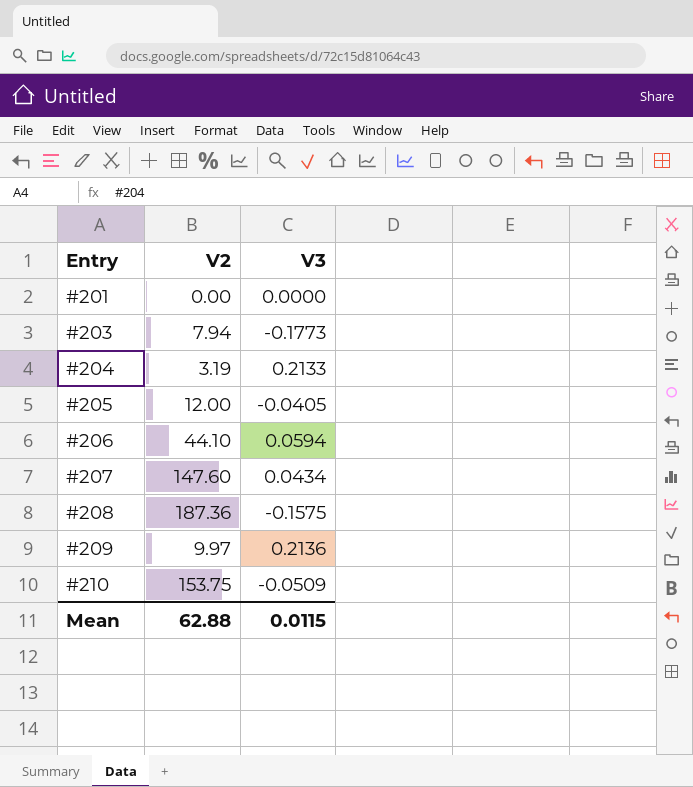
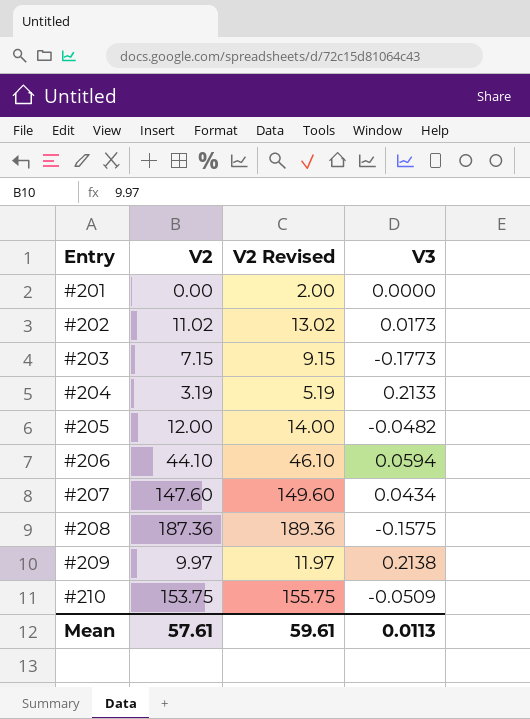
column V2 Revised | formula: none -> [V2] + 2
row #202: none -> 11.02 | 13.02 | 0.0173
#203 | V2: 7.94 -> 7.15
#205 | V3: -0.0405 -> -0.0482
#209 | V3: 0.2136 -> 0.2138
Mean | V2: 62.88 -> 57.61
Mean | V3: 0.0115 -> 0.0113

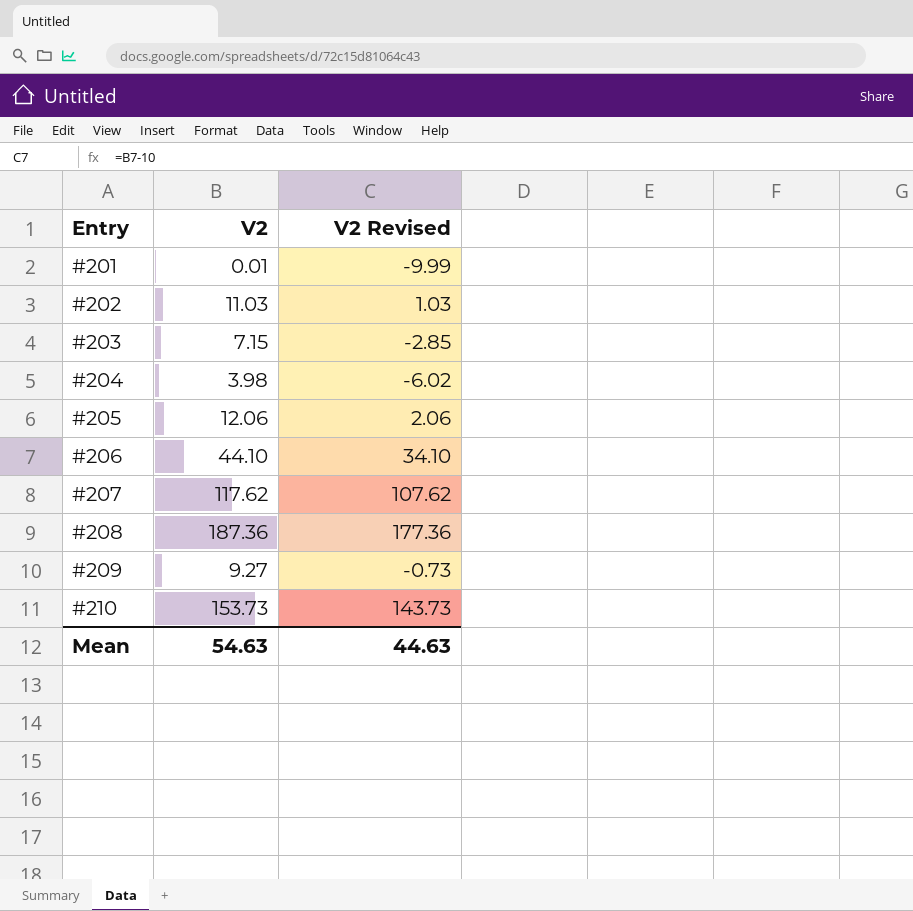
column V3 | position: 4 -> none
column V2 Revised | formula: [V2] + 2 -> [V2] - 10
#201 | V2: 0.00 -> 0.01
#202 | V2: 11.02 -> 11.03
#204 | V2: 3.19 -> 3.98
#205 | V2: 12.00 -> 12.06
#207 | V2: 147.60 -> 117.62
#209 | V2: 9.97 -> 9.27
#210 | V2: 153.75 -> 153.73
Mean | V2: 57.61 -> 54.63
Mean | V2 Revised: 59.61 -> 44.63

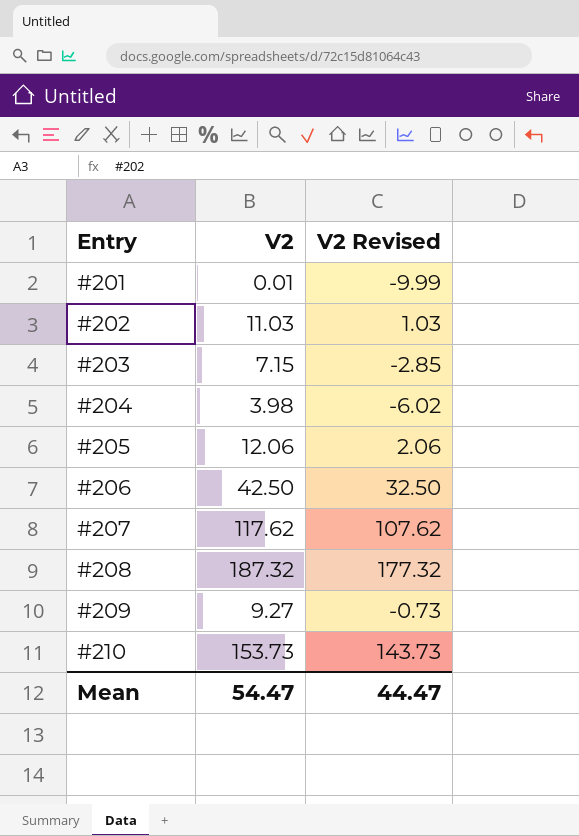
#206 | V2: 44.10 -> 42.50
#206 | V2 Revised: 34.10 -> 32.50
#208 | V2: 187.36 -> 187.32
#208 | V2 Revised: 177.36 -> 177.32
Mean | V2: 54.63 -> 54.47
Mean | V2 Revised: 44.63 -> 44.47

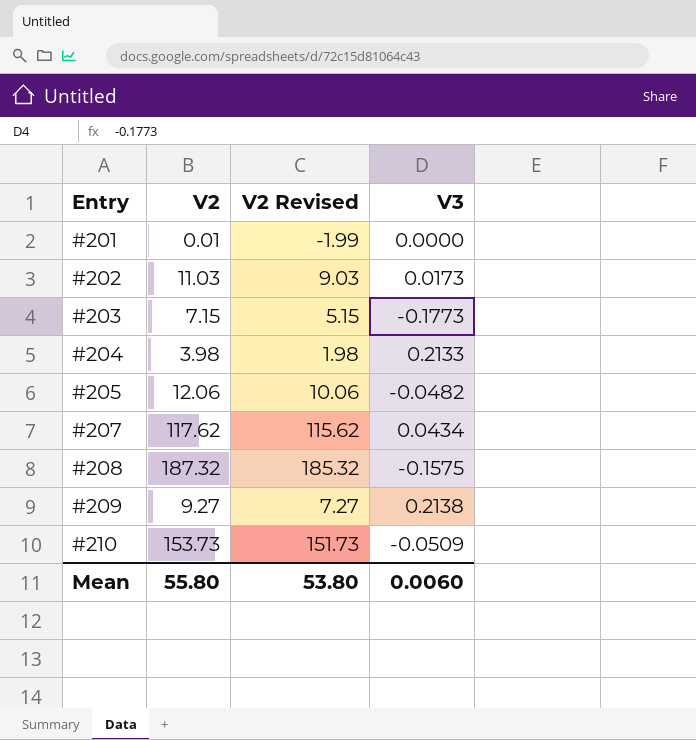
column V2 Revised | formula: [V2] - 10 -> [V2] - 2
column V3 | position: none -> 4
row #206: 42.50 | 32.50 -> none
Mean | V2: 54.47 -> 55.80
Mean | V2 Revised: 44.47 -> 53.80

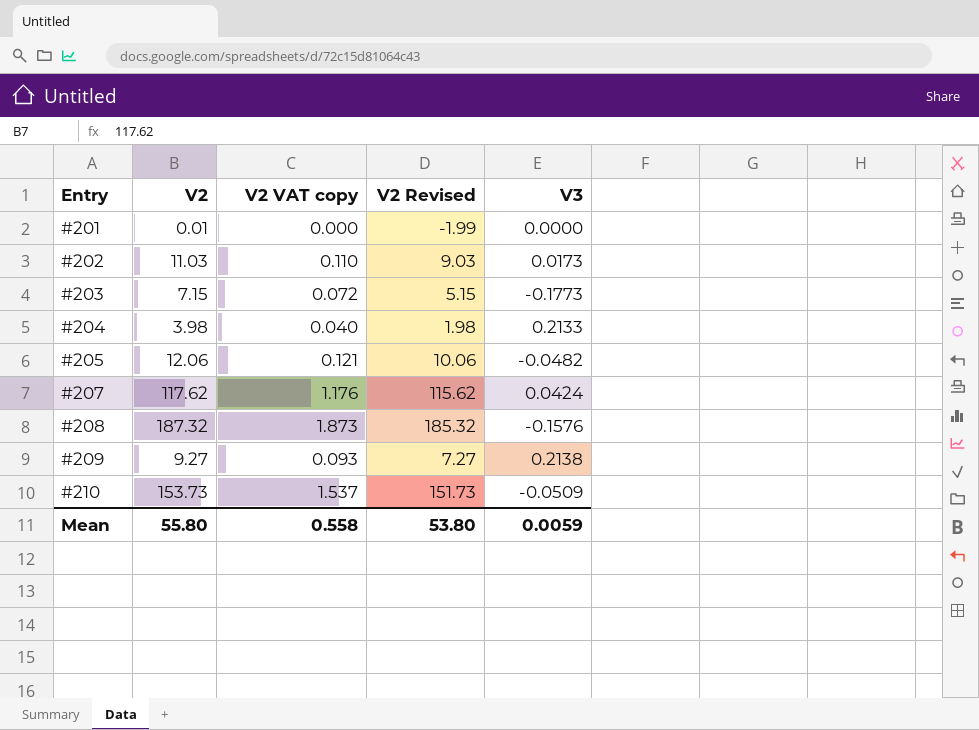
column V2 VAT copy | formula: none -> [V2] * 0.01
#207 | V3: 0.0434 -> 0.0424
#208 | V3: -0.1575 -> -0.1576
Mean | V3: 0.0060 -> 0.0059

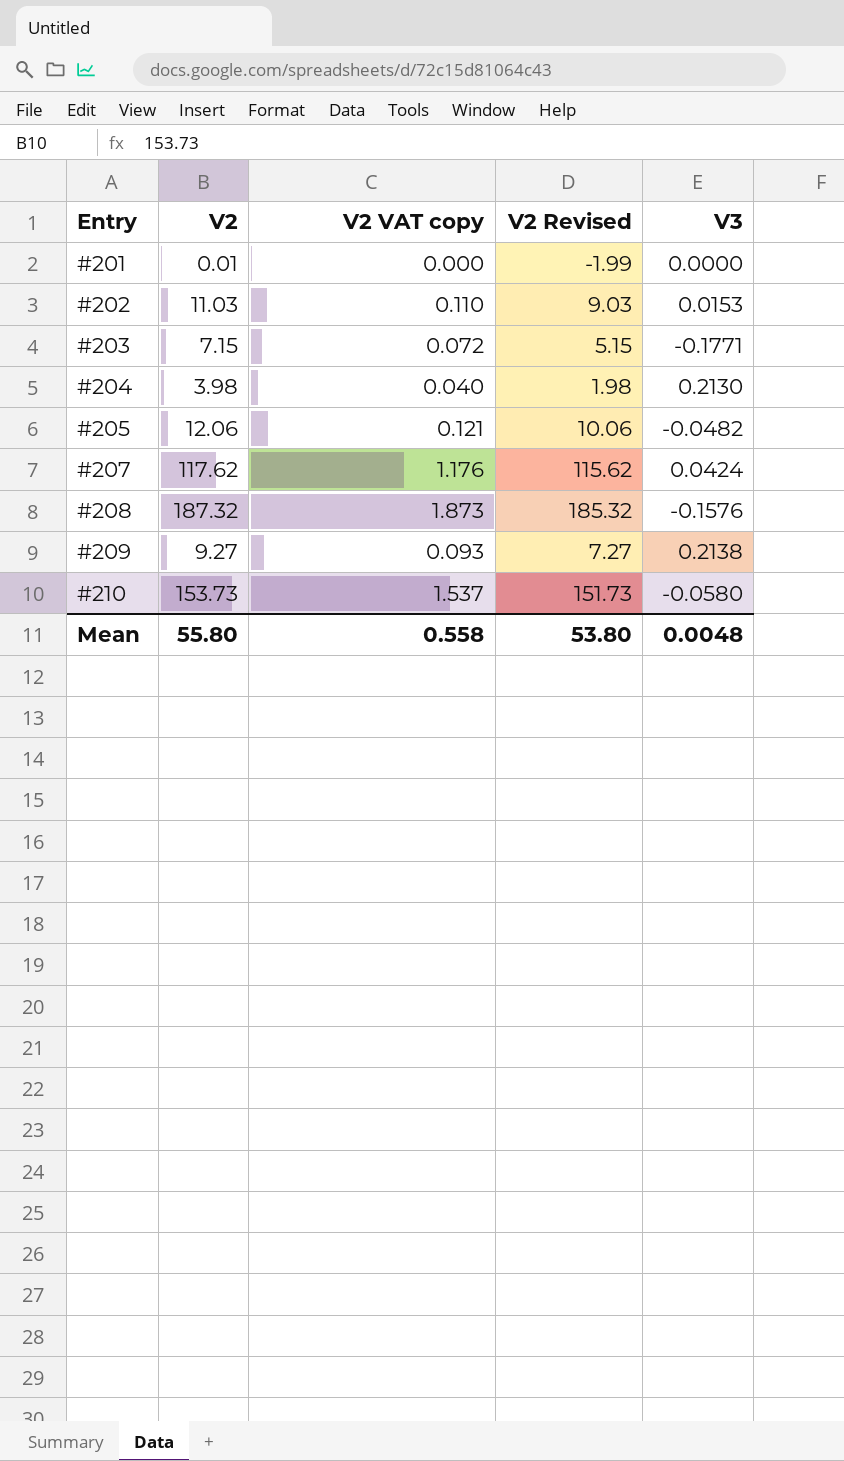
#202 | V3: 0.0173 -> 0.0153
#203 | V3: -0.1773 -> -0.1771
#204 | V3: 0.2133 -> 0.2130
#210 | V3: -0.0509 -> -0.0580
Mean | V3: 0.0059 -> 0.0048

